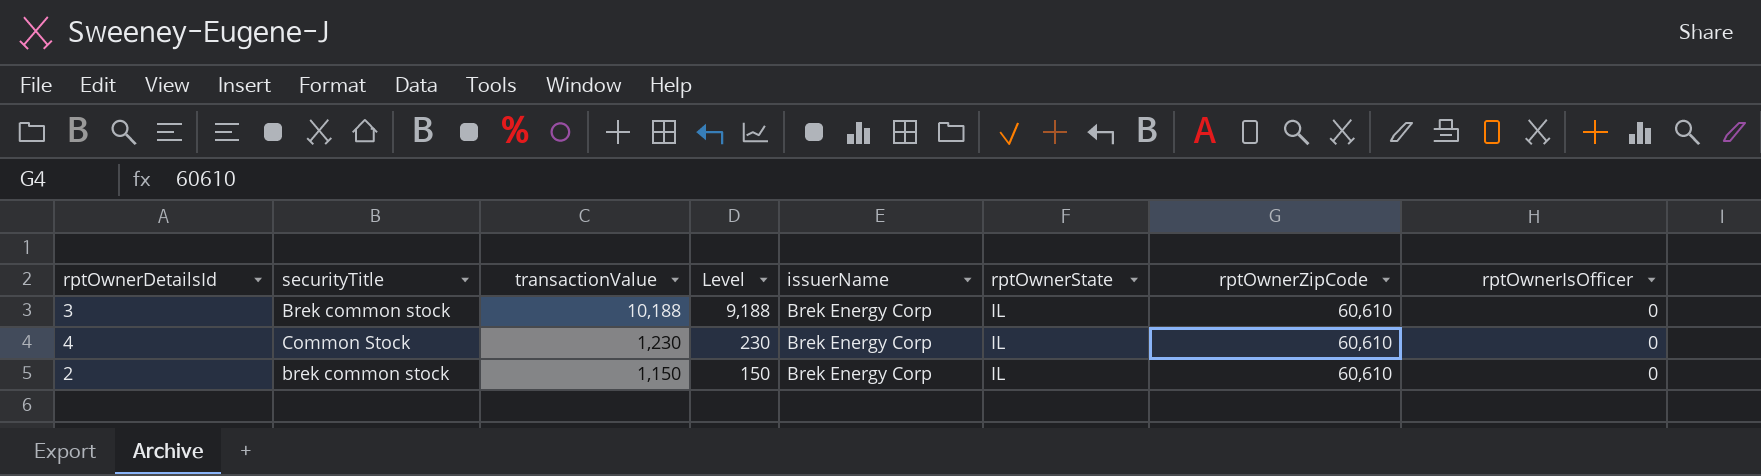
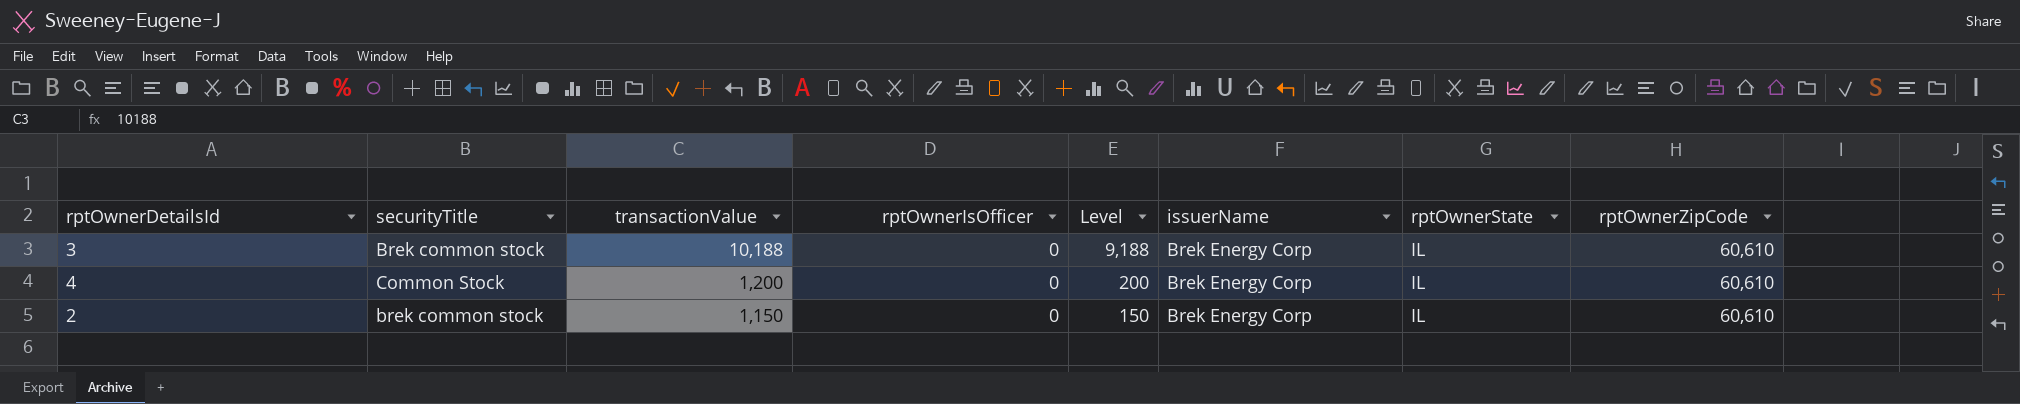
column rptOwnerIsOfficer | position: 8 -> 4
4 | transactionValue: 1,230 -> 1,200
4 | Level: 230 -> 200

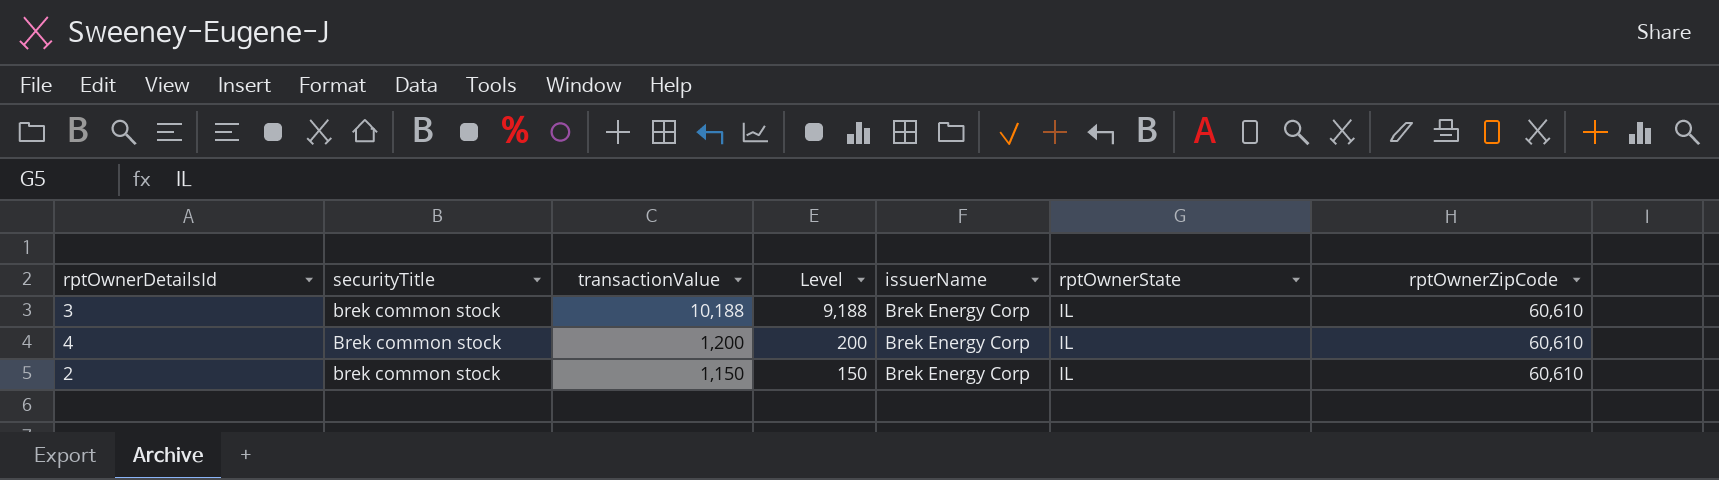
column rptOwnerIsOfficer | position: 4 -> none
3 | securityTitle: Brek common stock -> brek common stock
4 | securityTitle: Common Stock -> Brek common stock

